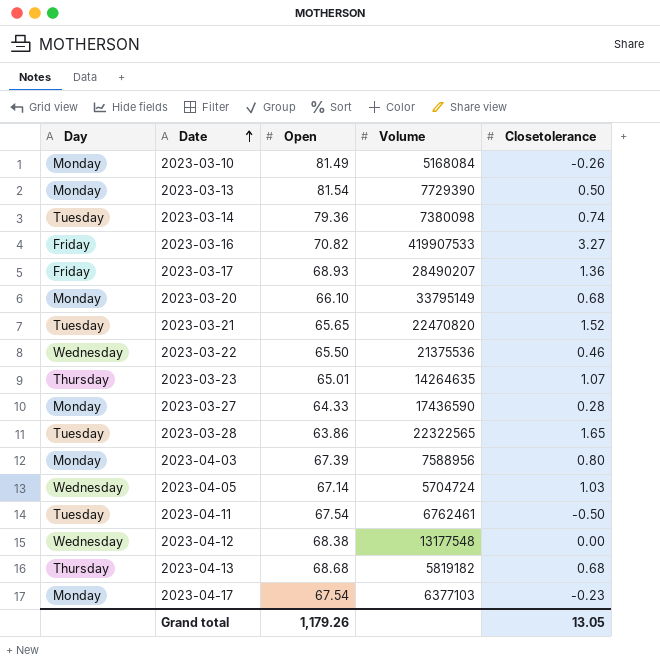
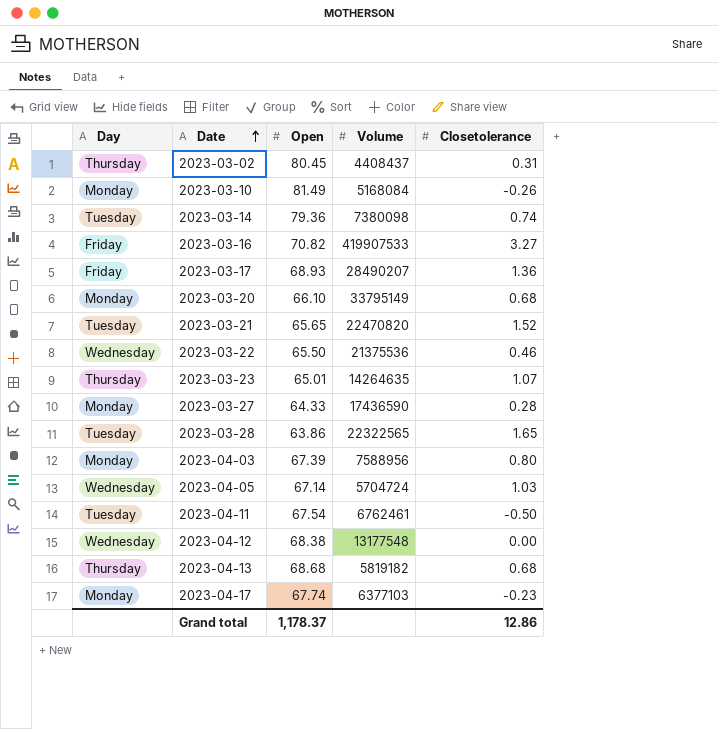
row 2023-03-13: Monday | 81.54 | 7729390 | 0.50 -> none
row 2023-03-02: none -> Thursday | 80.45 | 4408437 | 0.31
2023-04-17 | Open: 67.54 -> 67.74
Grand total | Open: 1,179.26 -> 1,178.37
Grand total | Closetolerance: 13.05 -> 12.86

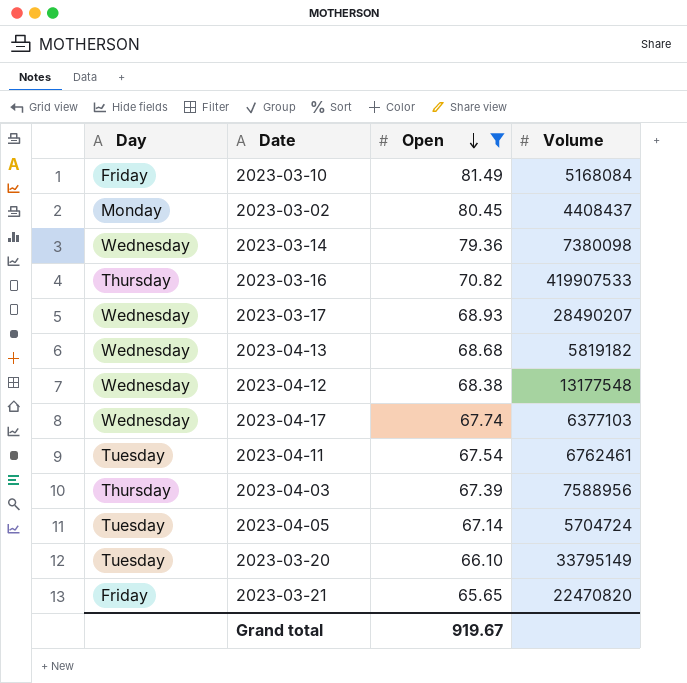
filter: none -> Open >= 65.65
row order: Date ascending -> Open descending
column Closetolerance | position: 5 -> none
2023-03-10 | Day: Monday -> Friday
2023-03-02 | Day: Thursday -> Monday
2023-03-14 | Day: Tuesday -> Wednesday
2023-03-16 | Day: Friday -> Thursday
2023-03-17 | Day: Friday -> Wednesday
2023-04-13 | Day: Thursday -> Wednesday
2023-04-17 | Day: Monday -> Wednesday
2023-04-03 | Day: Monday -> Thursday
2023-04-05 | Day: Wednesday -> Tuesday
2023-03-20 | Day: Monday -> Tuesday
2023-03-21 | Day: Tuesday -> Friday
Grand total | Open: 1,178.37 -> 919.67

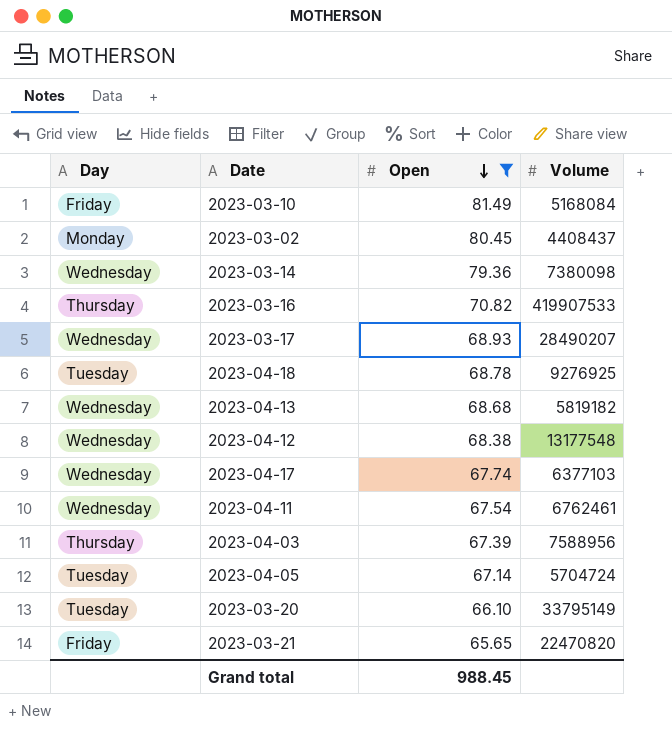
row 2023-04-18: none -> Tuesday | 68.78 | 9276925
2023-04-11 | Day: Tuesday -> Wednesday
Grand total | Open: 919.67 -> 988.45

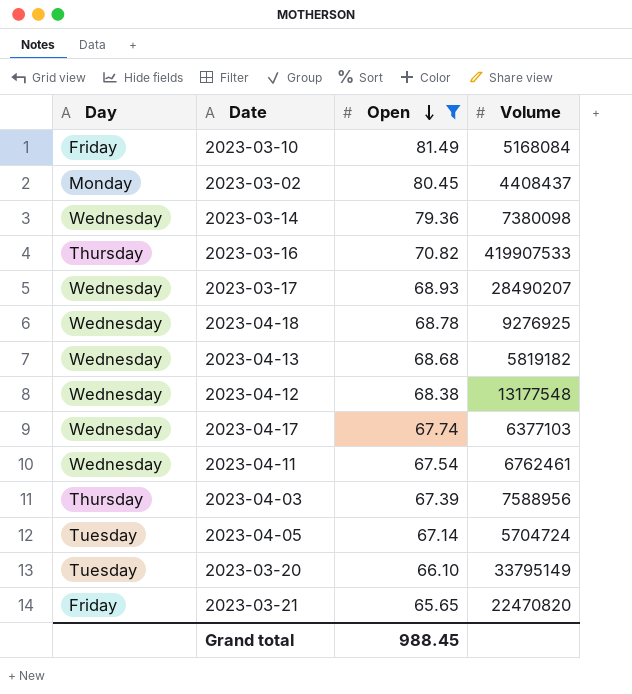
2023-04-18 | Day: Tuesday -> Wednesday

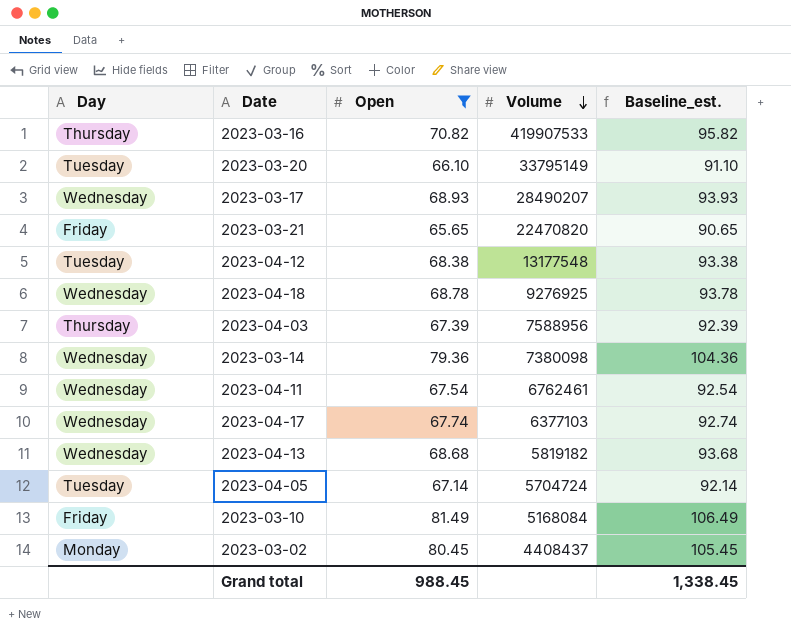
row order: Open descending -> Volume descending
column Baseline_est. | formula: none -> [Open] + 25
2023-04-12 | Day: Wednesday -> Tuesday

